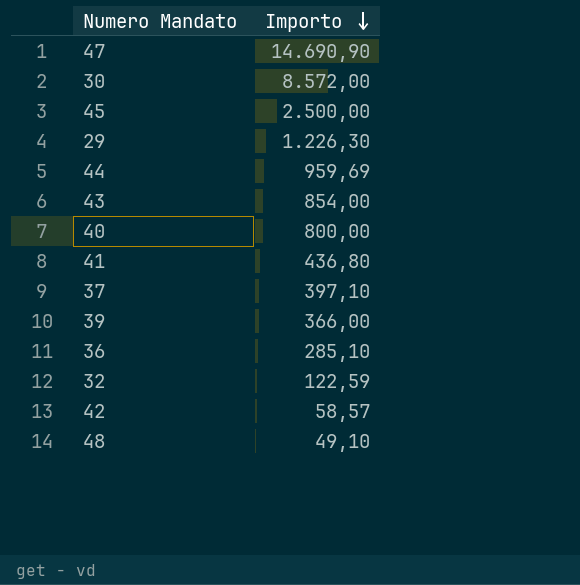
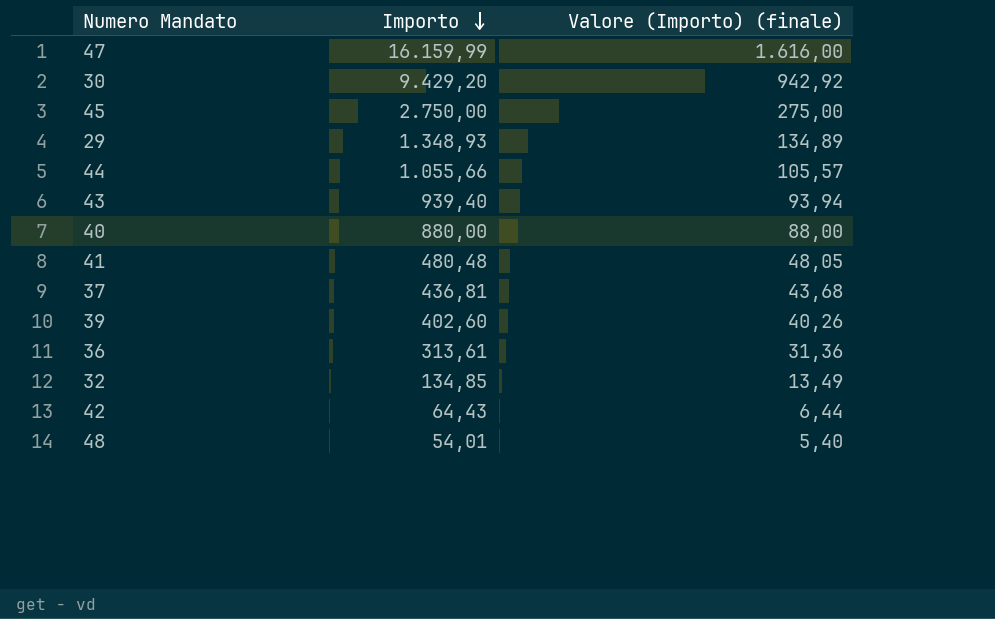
column Valore (Importo) (finale) | formula: none -> [Importo] * 0,1
47 | Importo: 14.690,90 -> 16.159,99
30 | Importo: 8.572,00 -> 9.429,20
45 | Importo: 2.500,00 -> 2.750,00
29 | Importo: 1.226,30 -> 1.348,93
44 | Importo: 959,69 -> 1.055,66
43 | Importo: 854,00 -> 939,40
40 | Importo: 800,00 -> 880,00
41 | Importo: 436,80 -> 480,48
37 | Importo: 397,10 -> 436,81
39 | Importo: 366,00 -> 402,60
36 | Importo: 285,10 -> 313,61
32 | Importo: 122,59 -> 134,85
42 | Importo: 58,57 -> 64,43
48 | Importo: 49,10 -> 54,01

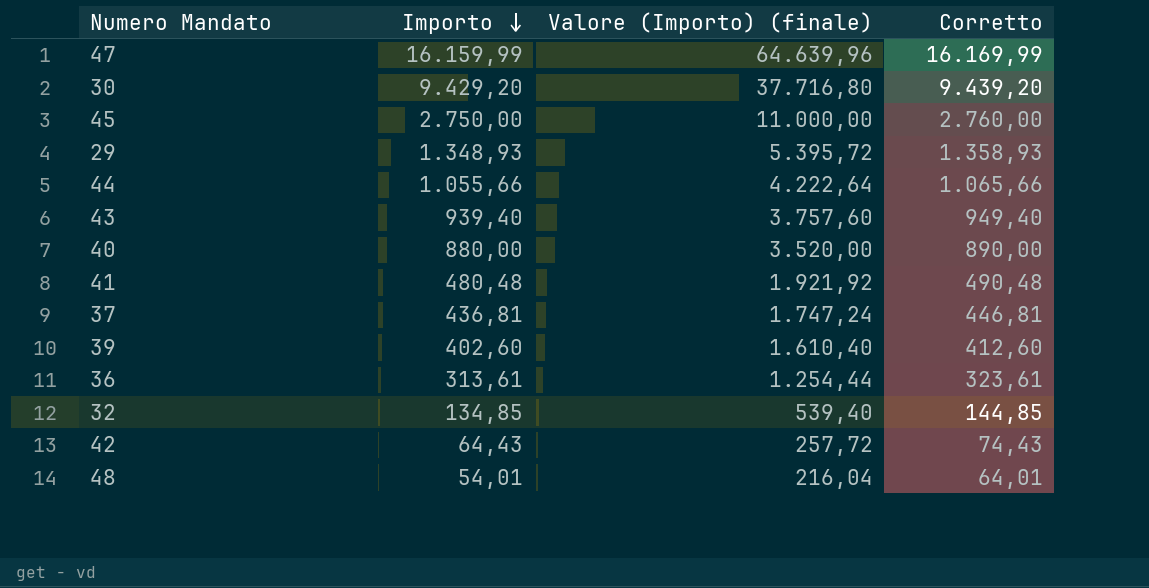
column Valore (Importo) (finale) | formula: [Importo] * 0,1 -> [Importo] * 4
column Corretto | formula: none -> [Importo] + 10

